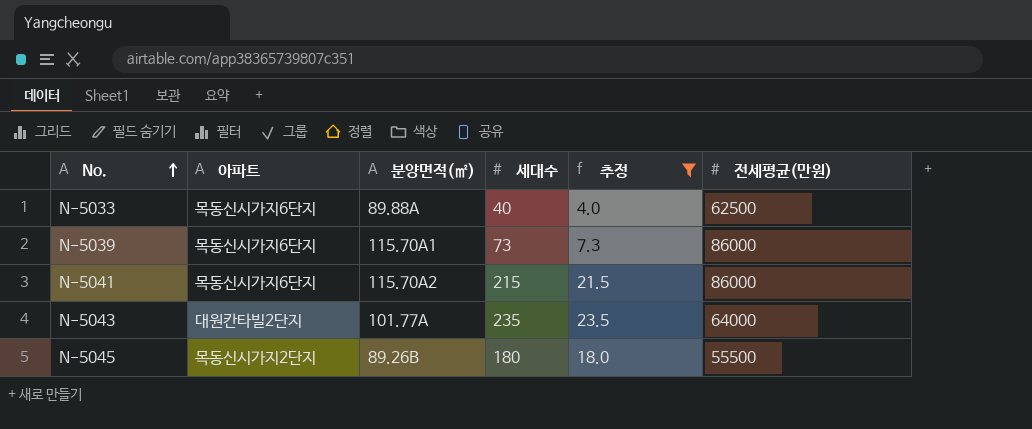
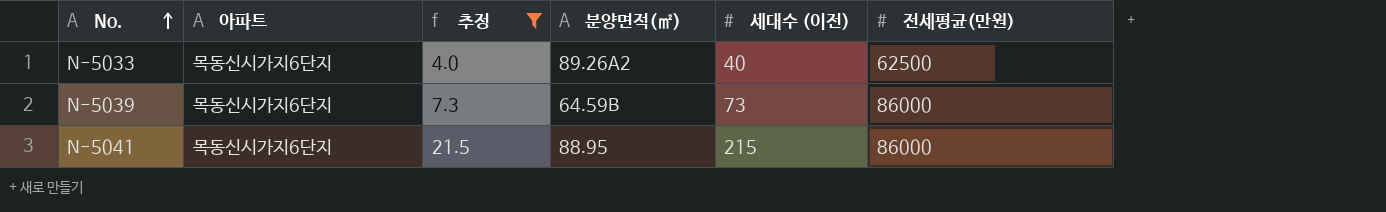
column 추정 | position: 5 -> 3
column name: 세대수 -> 세대수 (이전)
row N-5043: 대원칸타빌2단지 | 101.77A | 235 | 23.5 | 64000 -> none
row N-5045: 목동신시가지2단지 | 89.26B | 180 | 18.0 | 55500 -> none
N-5033 | 분양면적(㎡): 89.88A -> 89.26A2
N-5039 | 분양면적(㎡): 115.70A1 -> 64.59B
N-5041 | 분양면적(㎡): 115.70A2 -> 88.95

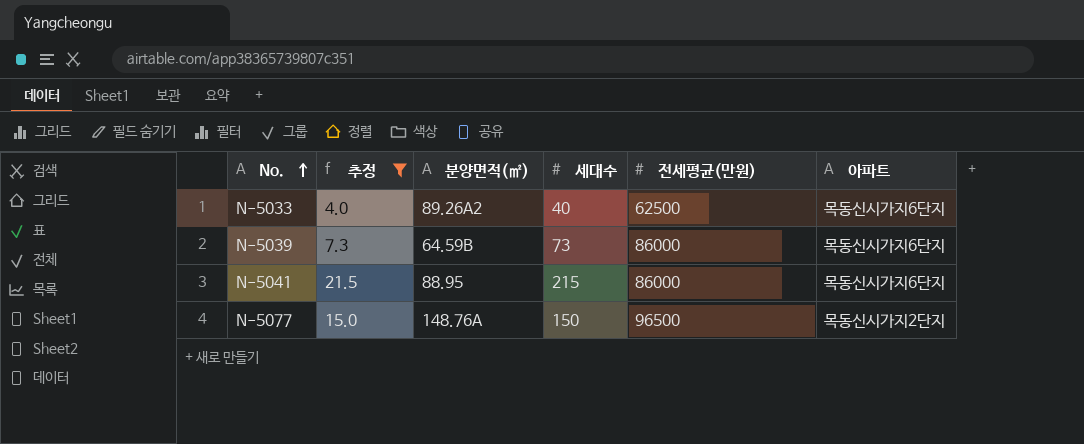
column name: 세대수 (이전) -> 세대수
column 아파트 | position: 2 -> 6
row N-5077: none -> 15.0 | 148.76A | 150 | 96500 | 목동신시가지2단지

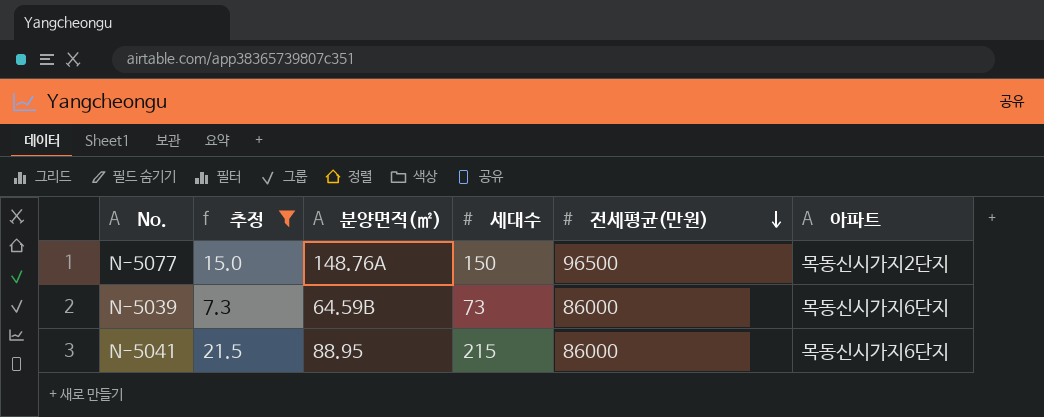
row order: No. ascending -> 전세평균(만원) descending
row N-5033: 4.0 | 89.26A2 | 40 | 62500 | 목동신시가지6단지 -> none

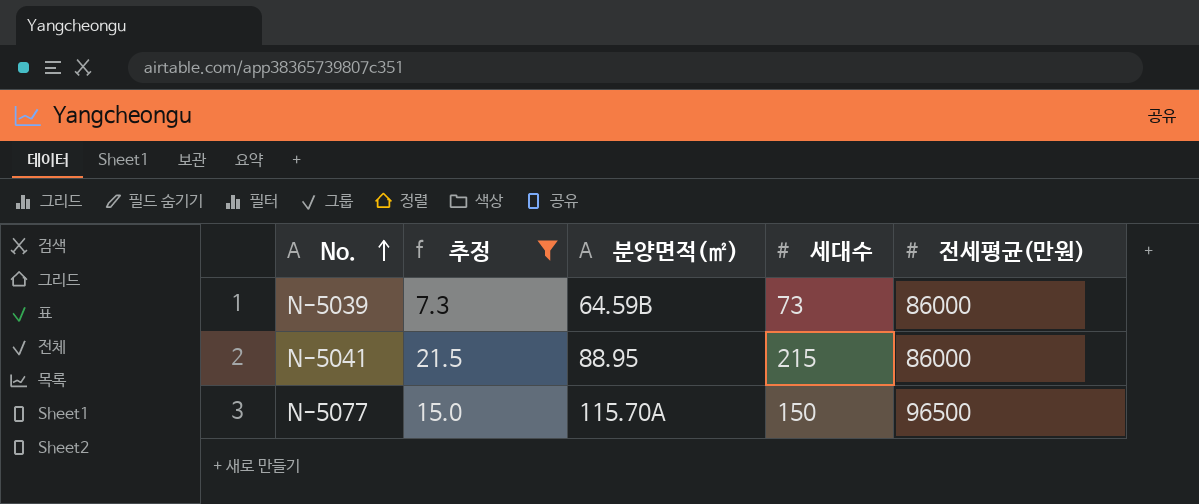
row order: 전세평균(만원) descending -> No. ascending
column 아파트 | position: 6 -> none
N-5077 | 분양면적(㎡): 148.76A -> 115.70A

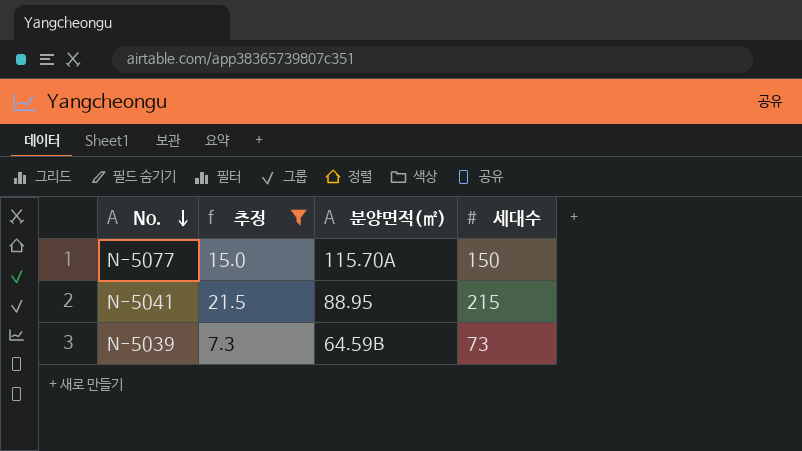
row order: No. ascending -> No. descending
column 전세평균(만원) | position: 5 -> none

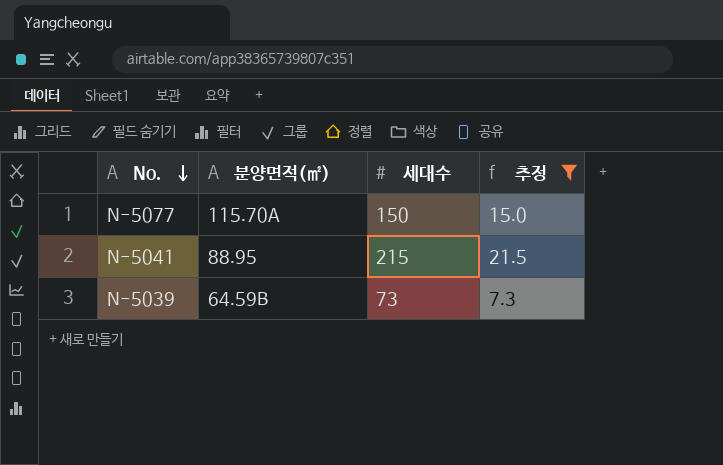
column 추정 | position: 2 -> 4

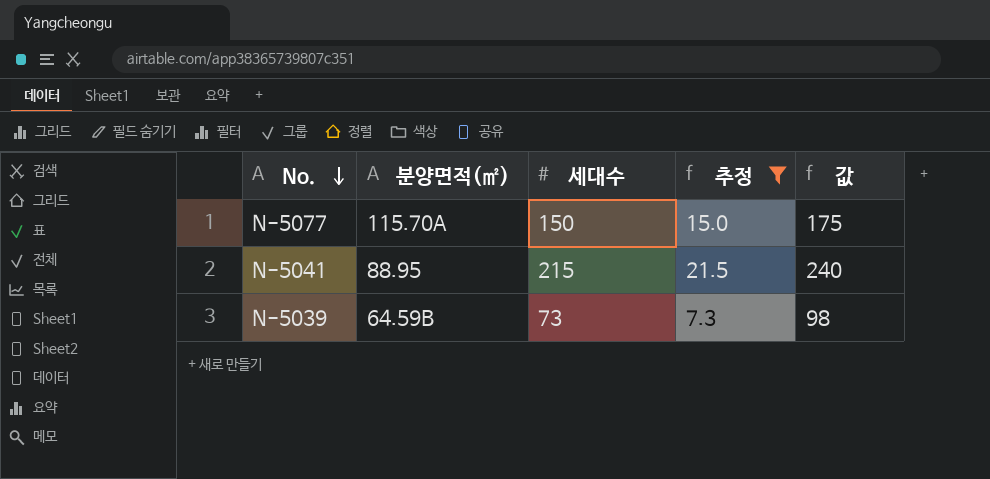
column 값 | formula: none -> [세대수] + 25

